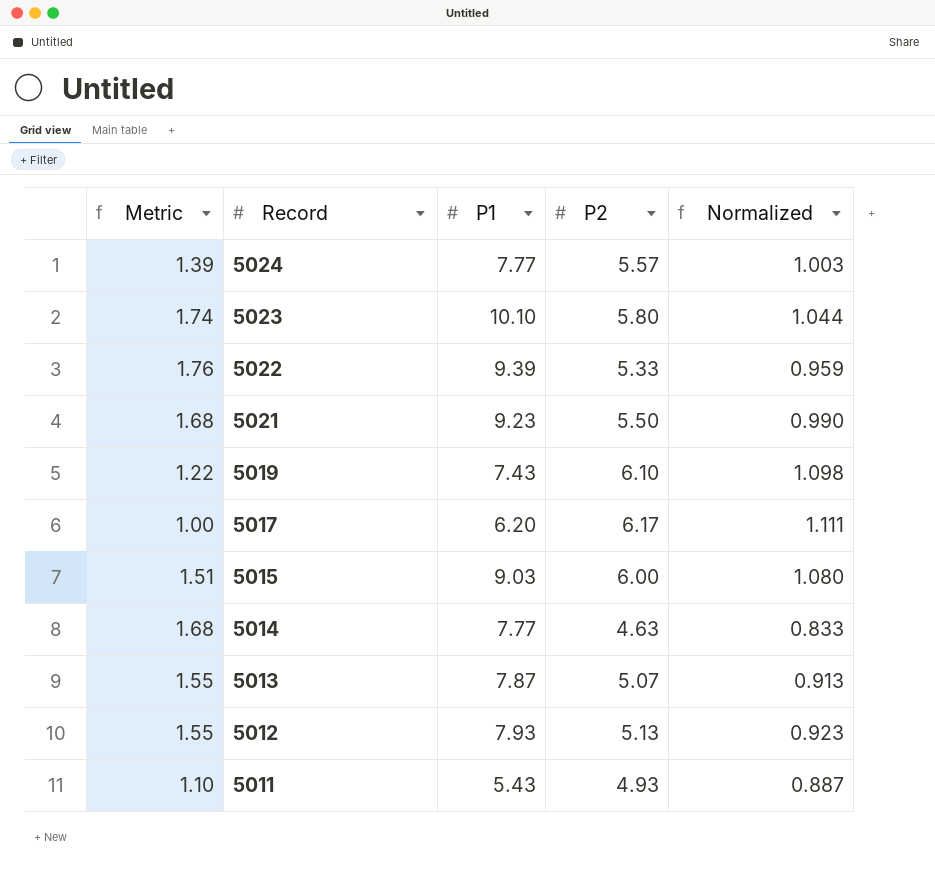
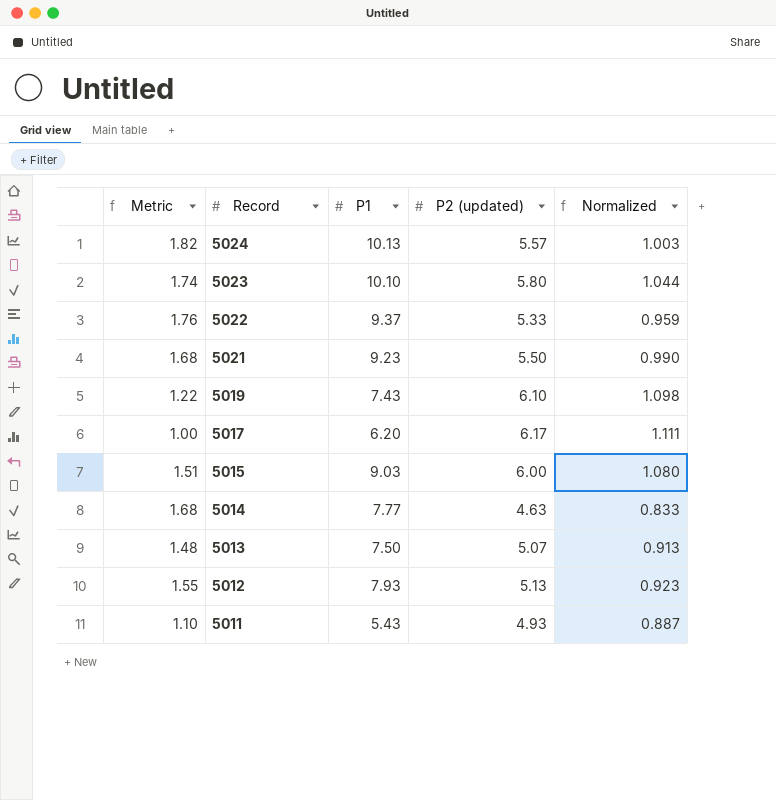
column name: P2 -> P2 (updated)
5024 | Metric: 1.39 -> 1.82
5024 | P1: 7.77 -> 10.13
5022 | P1: 9.39 -> 9.37
5013 | Metric: 1.55 -> 1.48
5013 | P1: 7.87 -> 7.50

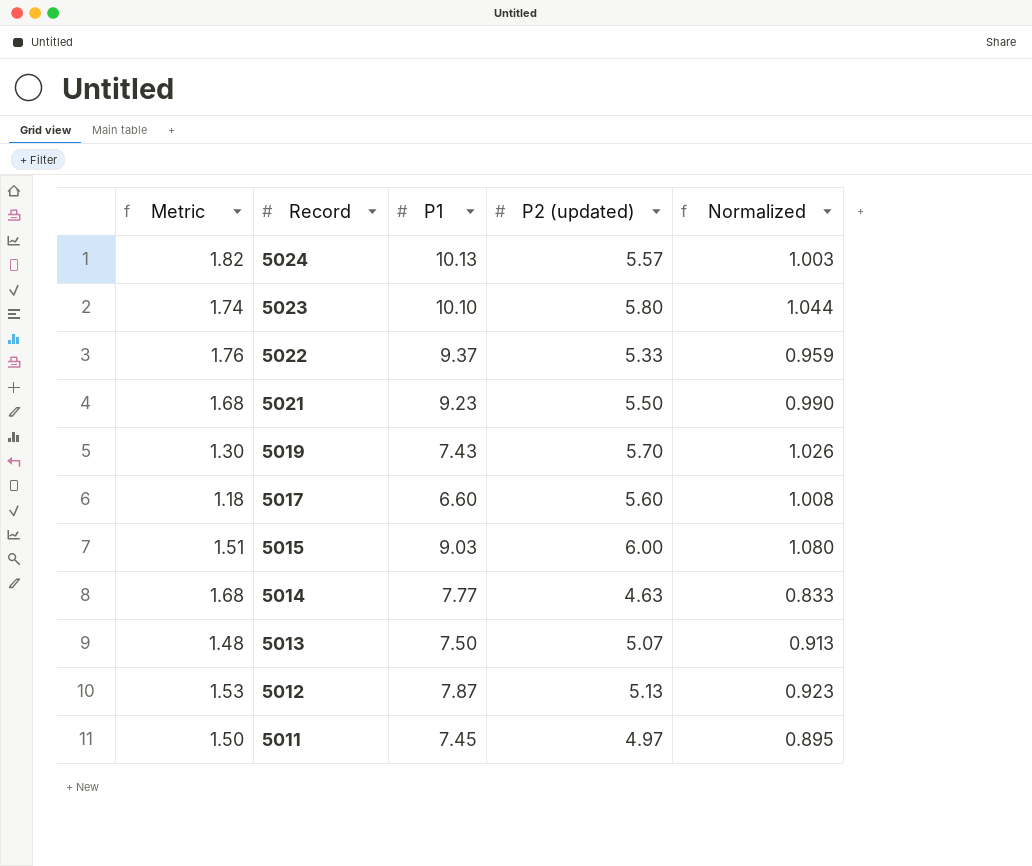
5019 | Metric: 1.22 -> 1.30
5019 | P2 (updated): 6.10 -> 5.70
5019 | Normalized: 1.098 -> 1.026
5017 | Metric: 1.00 -> 1.18
5017 | P1: 6.20 -> 6.60
5017 | P2 (updated): 6.17 -> 5.60
5017 | Normalized: 1.111 -> 1.008
5012 | Metric: 1.55 -> 1.53
5012 | P1: 7.93 -> 7.87
5011 | Metric: 1.10 -> 1.50
5011 | P1: 5.43 -> 7.45
5011 | P2 (updated): 4.93 -> 4.97
5011 | Normalized: 0.887 -> 0.895

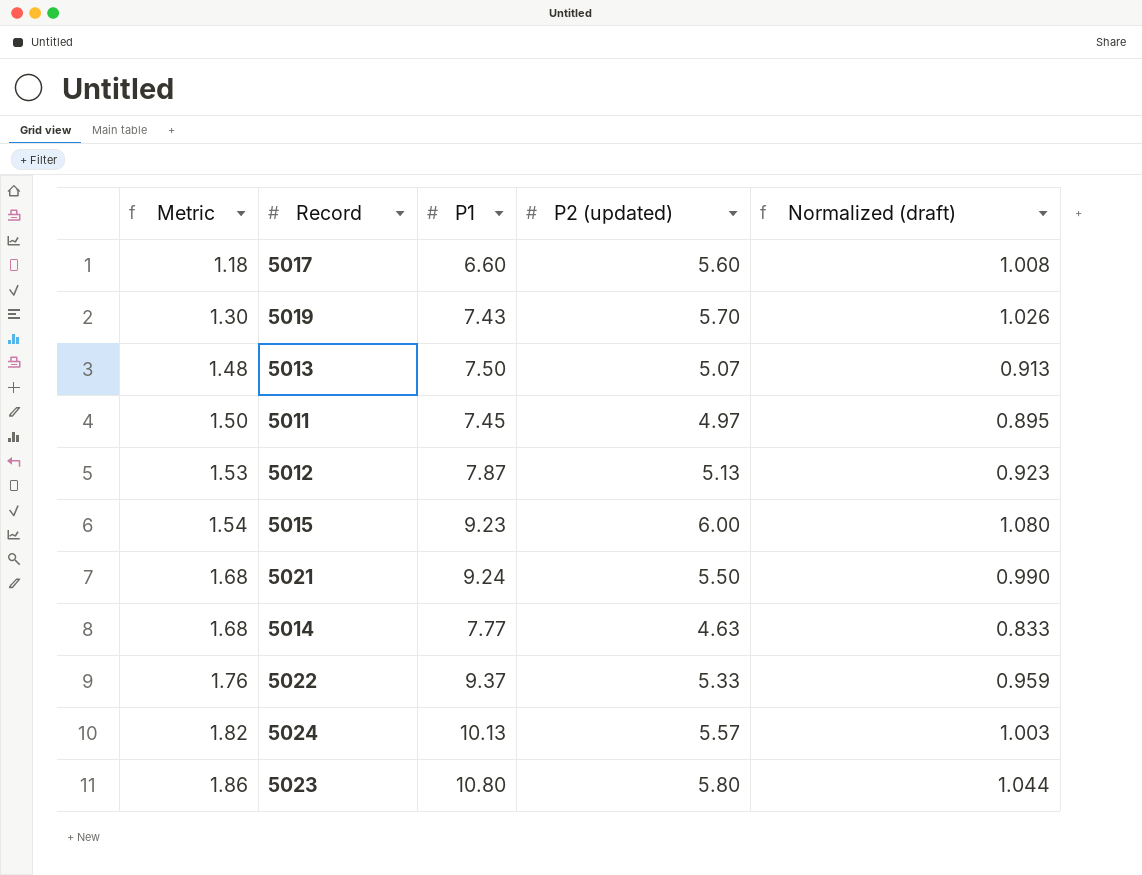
row order: Record descending -> Metric ascending
column name: Normalized -> Normalized (draft)
5015 | Metric: 1.51 -> 1.54
5015 | P1: 9.03 -> 9.23
5021 | P1: 9.23 -> 9.24
5023 | Metric: 1.74 -> 1.86
5023 | P1: 10.10 -> 10.80

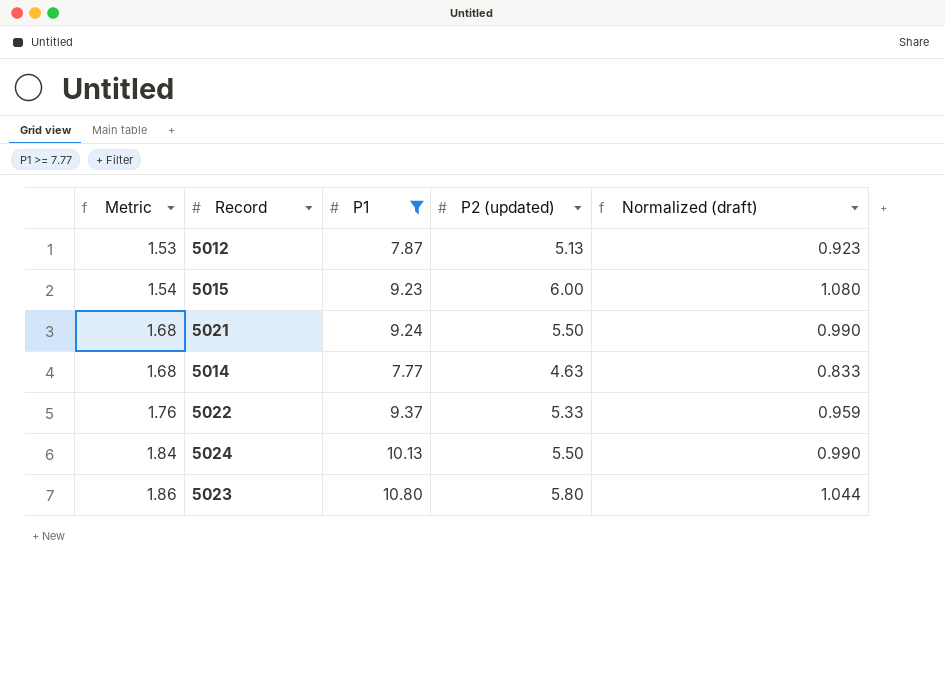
filter: none -> P1 >= 7.77
5024 | Metric: 1.82 -> 1.84
5024 | P2 (updated): 5.57 -> 5.50
5024 | Normalized (draft): 1.003 -> 0.990

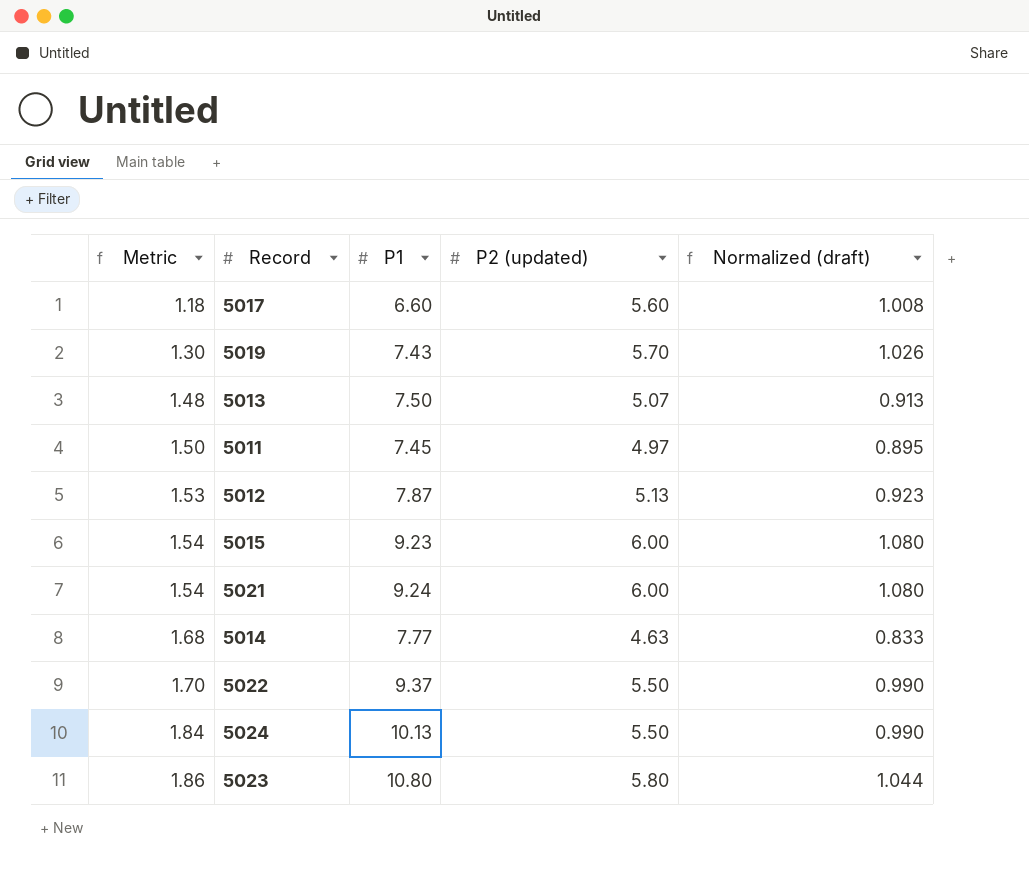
filter: P1 >= 7.77 -> none
5021 | Metric: 1.68 -> 1.54
5021 | P2 (updated): 5.50 -> 6.00
5021 | Normalized (draft): 0.990 -> 1.080
5022 | Metric: 1.76 -> 1.70
5022 | P2 (updated): 5.33 -> 5.50
5022 | Normalized (draft): 0.959 -> 0.990

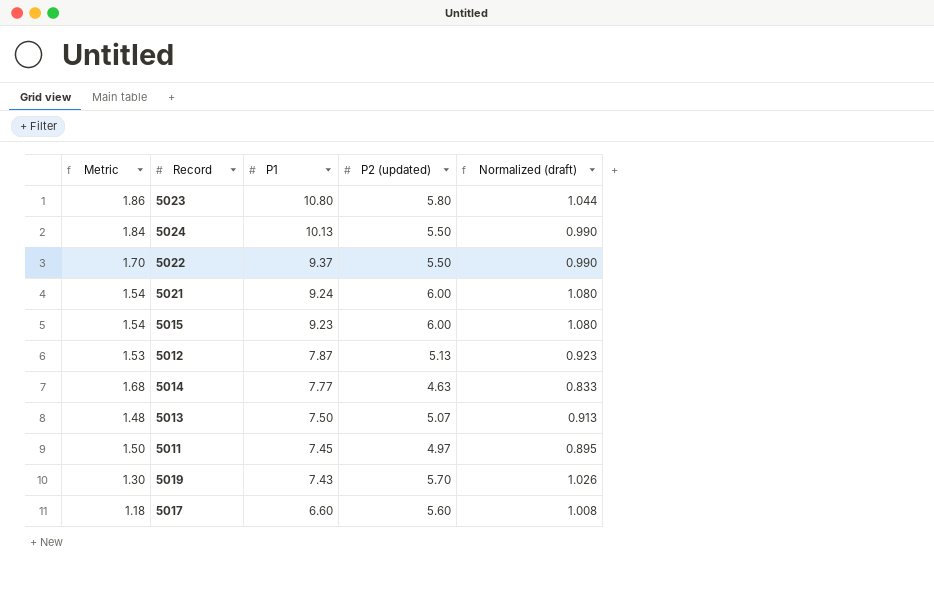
row order: Metric ascending -> P1 descending

